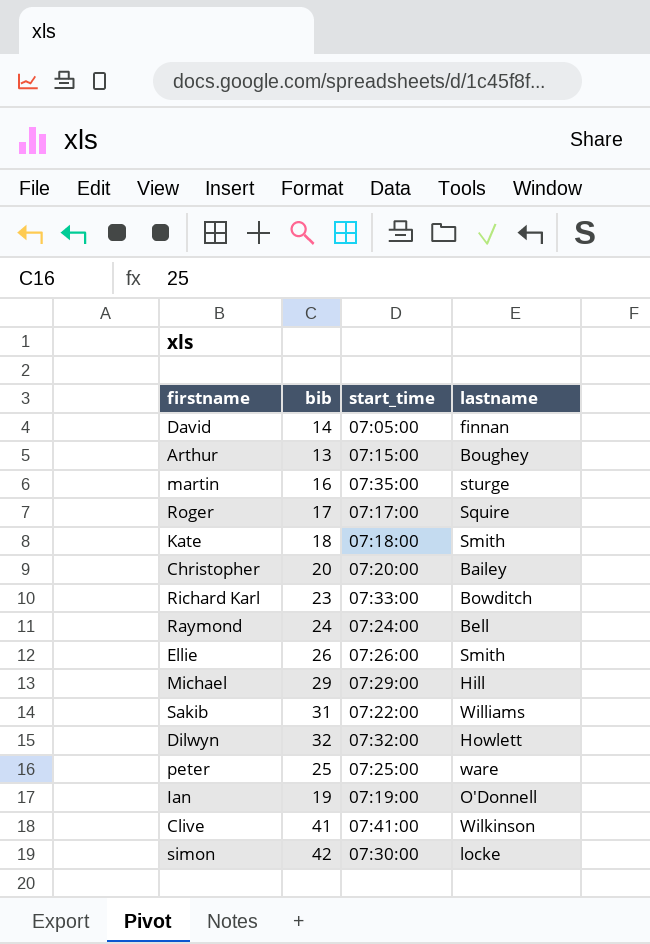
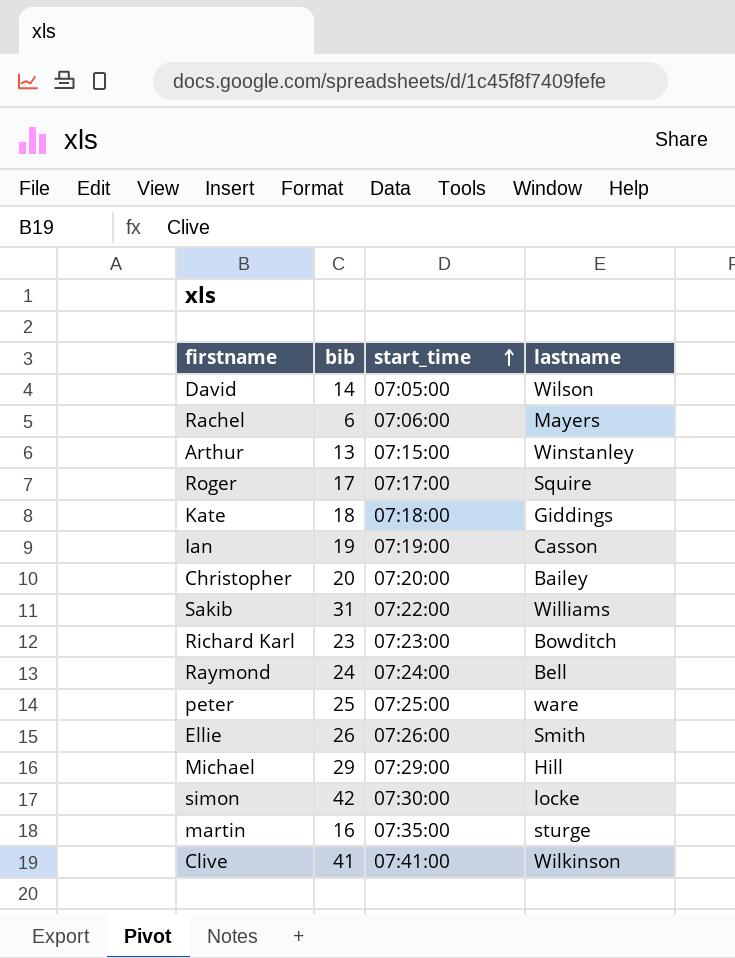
row order: none -> start_time ascending
row Dilwyn: 32 | 07:32:00 | Howlett -> none
David | lastname: finnan -> Wilson
row Rachel: none -> 6 | 07:06:00 | Mayers
Arthur | lastname: Boughey -> Winstanley
Kate | lastname: Smith -> Giddings
Ian | lastname: O'Donnell -> Casson
Richard Karl | start_time: 07:33:00 -> 07:23:00

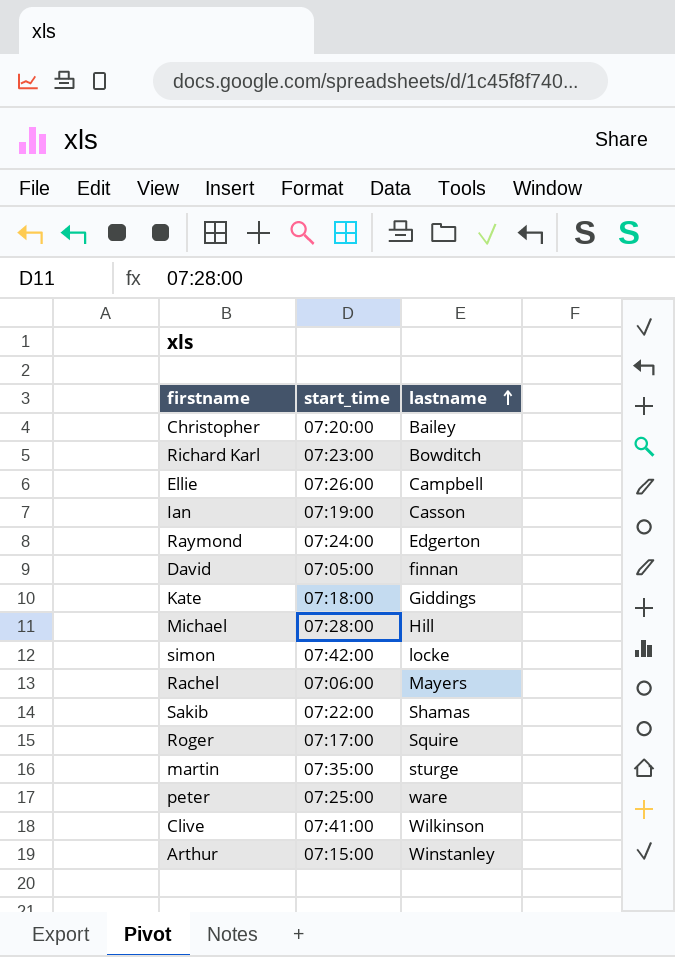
row order: start_time ascending -> lastname ascending
column bib | position: 2 -> none
Ellie | lastname: Smith -> Campbell
Raymond | lastname: Bell -> Edgerton
David | lastname: Wilson -> finnan
Michael | start_time: 07:29:00 -> 07:28:00
simon | start_time: 07:30:00 -> 07:42:00
Sakib | lastname: Williams -> Shamas

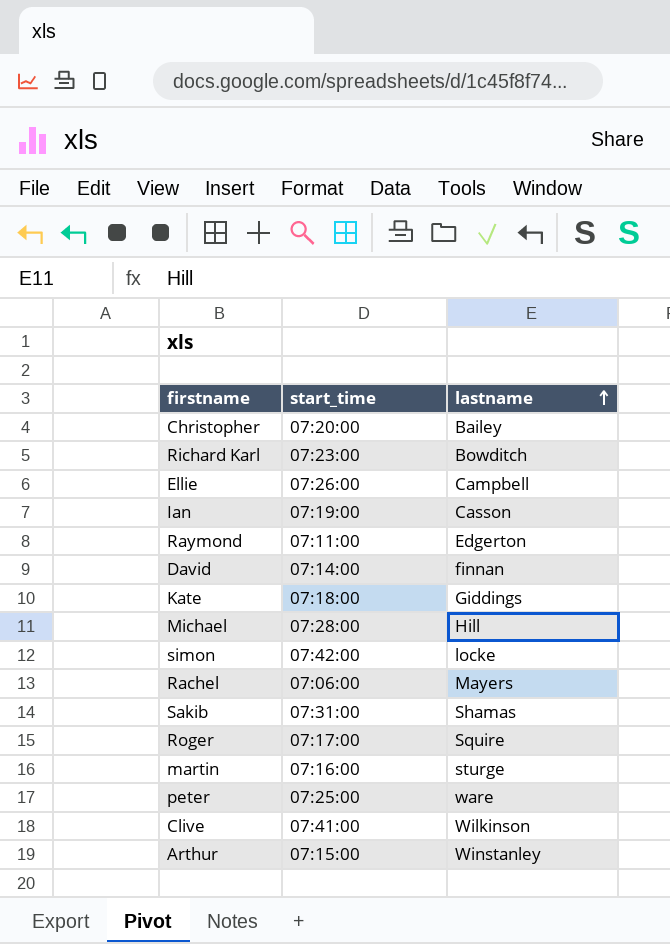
Raymond | start_time: 07:24:00 -> 07:11:00
David | start_time: 07:05:00 -> 07:14:00
Sakib | start_time: 07:22:00 -> 07:31:00
martin | start_time: 07:35:00 -> 07:16:00

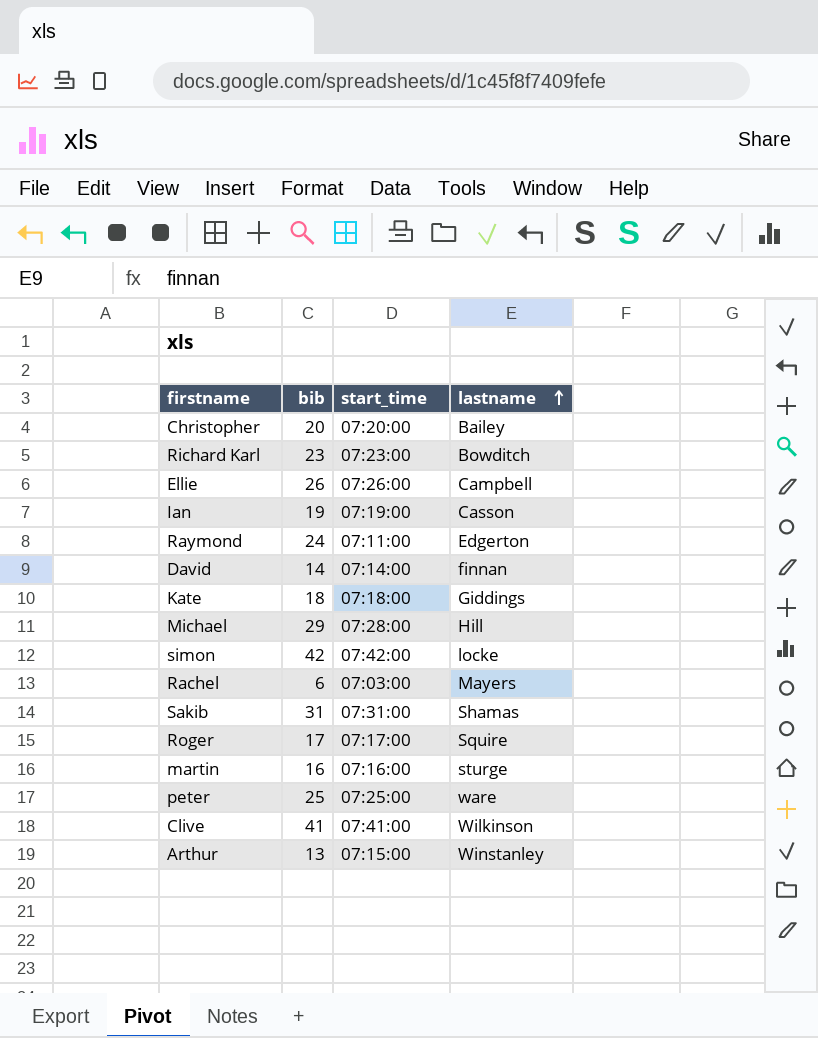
column bib | position: none -> 2
Rachel | start_time: 07:06:00 -> 07:03:00

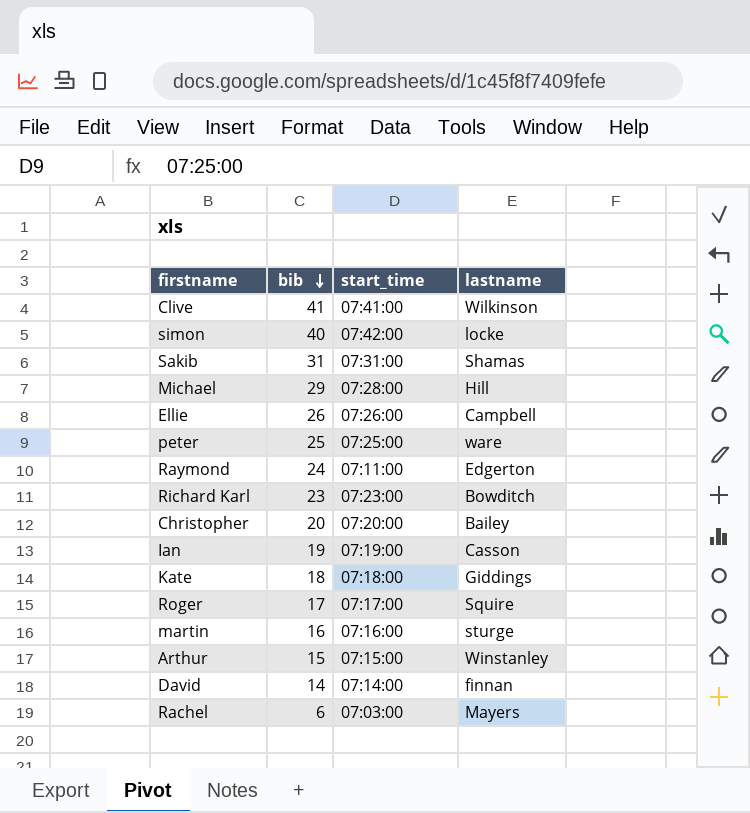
row order: lastname ascending -> bib descending
simon | bib: 42 -> 40
Arthur | bib: 13 -> 15

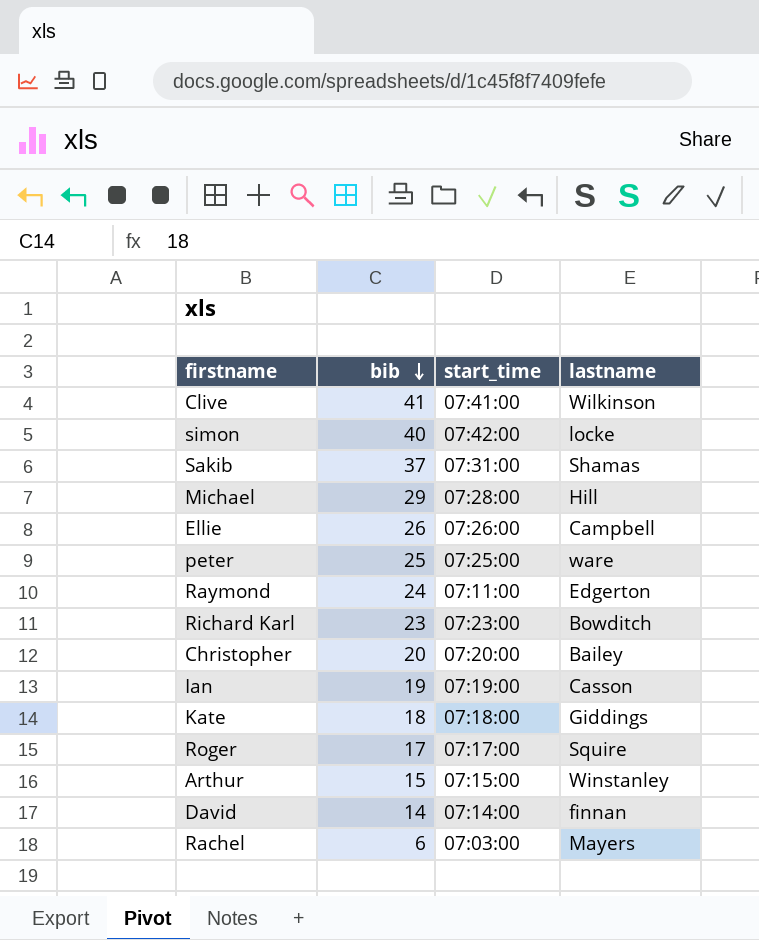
row martin: 16 | 07:16:00 | sturge -> none
Sakib | bib: 31 -> 37

